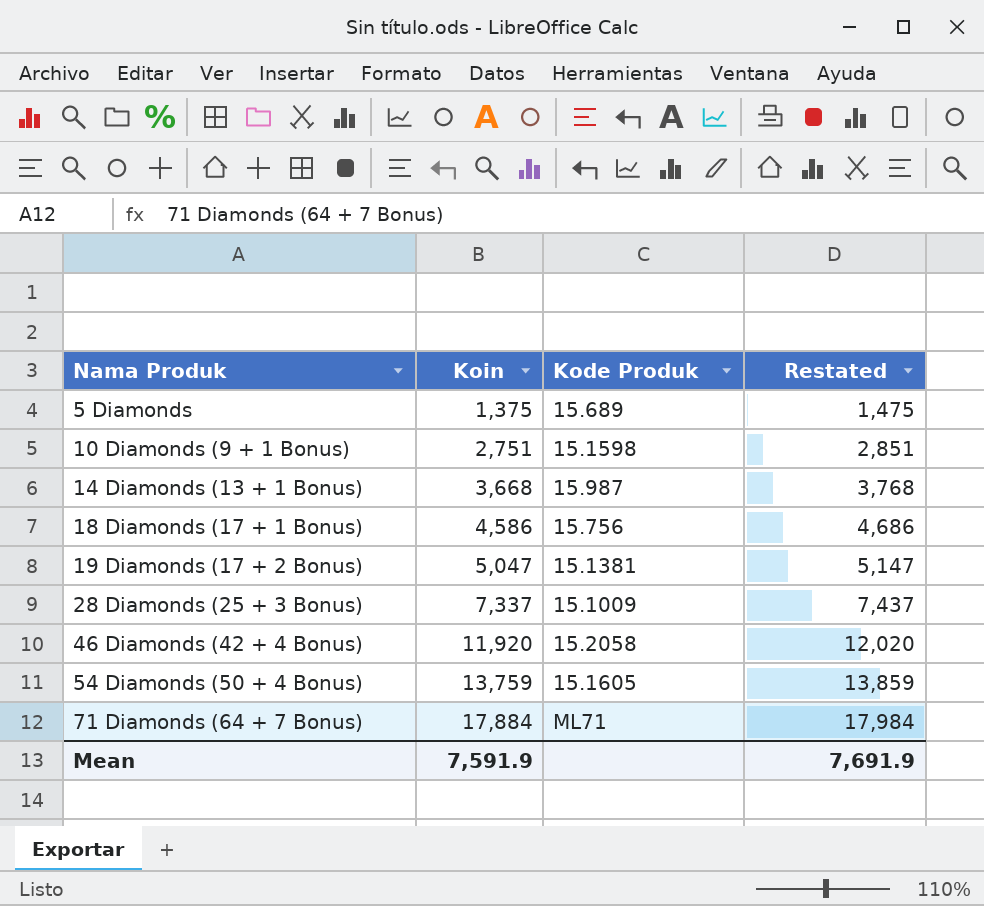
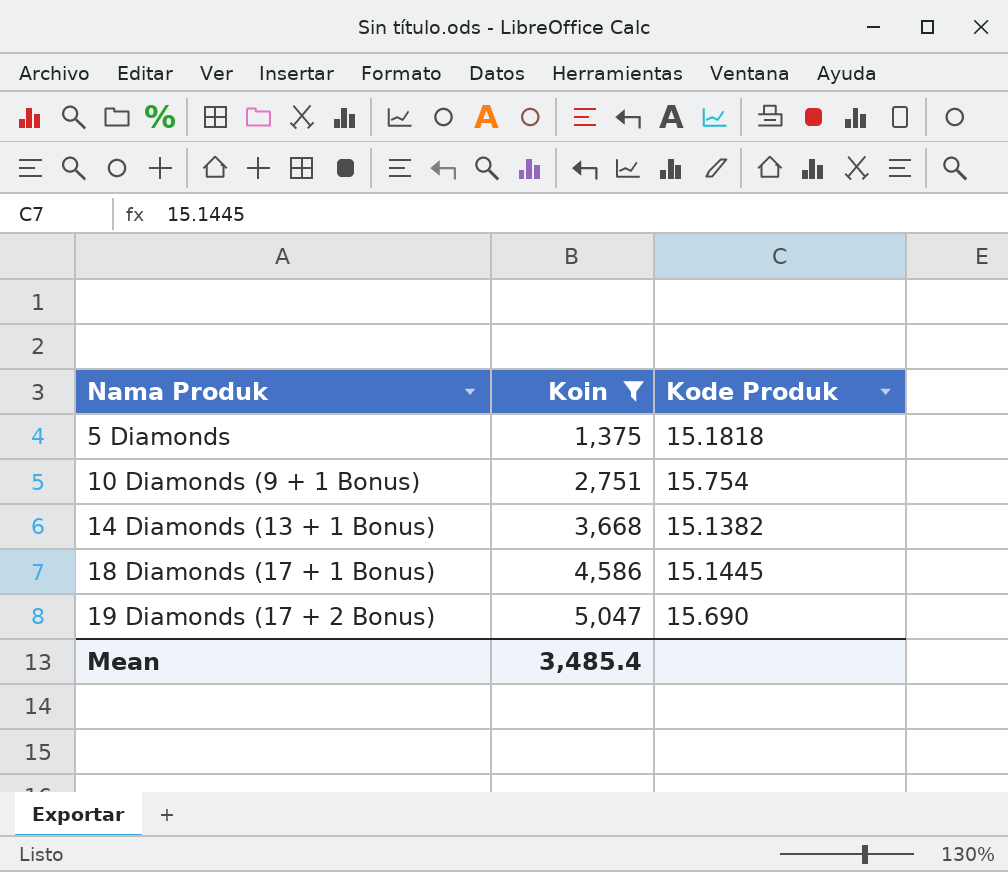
filter: none -> Koin <= 5,047
column Restated | formula: [Koin] + 100 -> none
5 Diamonds | Kode Produk: 15.689 -> 15.1818
10 Diamonds (9 + 1 Bonus) | Kode Produk: 15.1598 -> 15.754
14 Diamonds (13 + 1 Bonus) | Kode Produk: 15.987 -> 15.1382
18 Diamonds (17 + 1 Bonus) | Kode Produk: 15.756 -> 15.1445
19 Diamonds (17 + 2 Bonus) | Kode Produk: 15.1381 -> 15.690
Mean | Koin: 7,591.9 -> 3,485.4

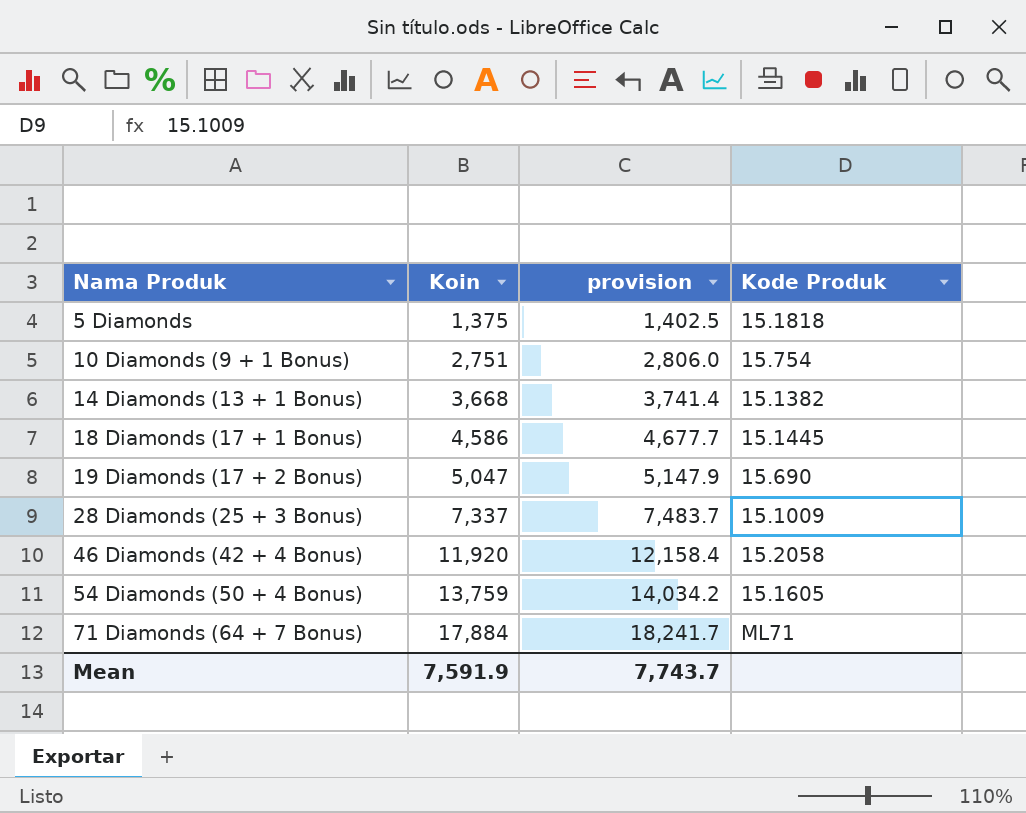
filter: Koin <= 5,047 -> none
column provision | formula: none -> [Koin] * 1.02
Mean | Koin: 3,485.4 -> 7,591.9

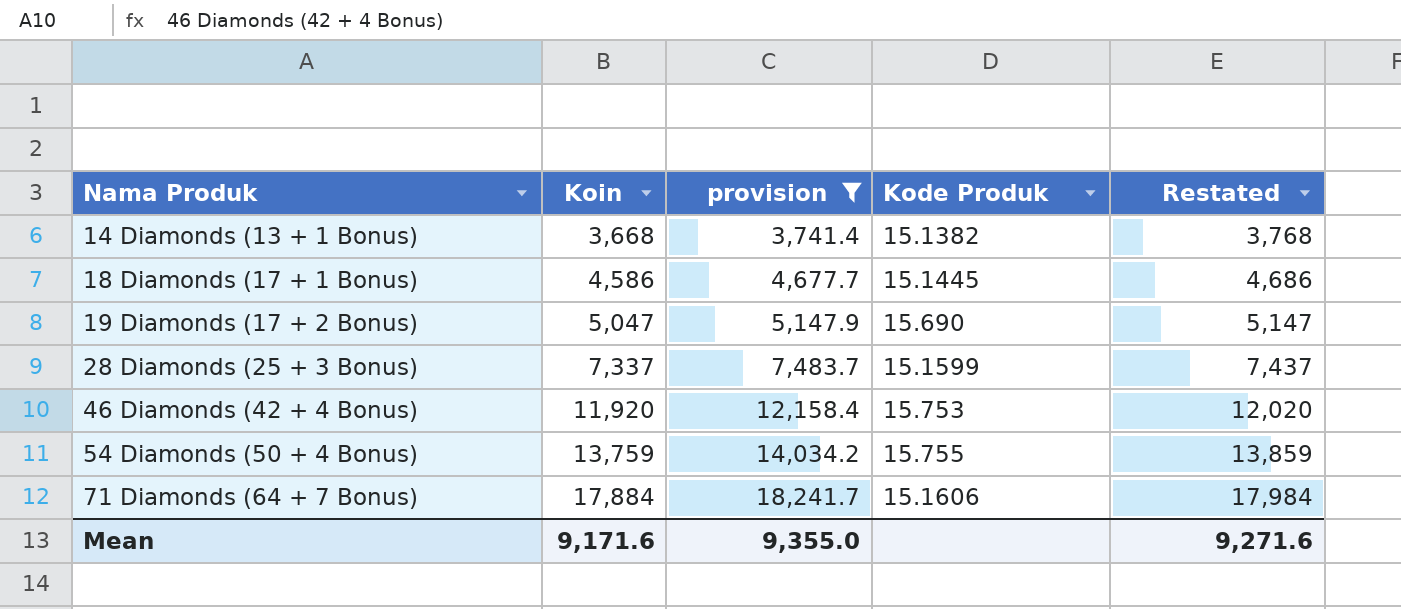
filter: none -> provision >= 3,741.4
column Restated | formula: none -> [Koin] + 100
28 Diamonds (25 + 3 Bonus) | Kode Produk: 15.1009 -> 15.1599
46 Diamonds (42 + 4 Bonus) | Kode Produk: 15.2058 -> 15.753
54 Diamonds (50 + 4 Bonus) | Kode Produk: 15.1605 -> 15.755
71 Diamonds (64 + 7 Bonus) | Kode Produk: ML71 -> 15.1606
Mean | Koin: 7,591.9 -> 9,171.6
Mean | provision: 7,743.7 -> 9,355.0

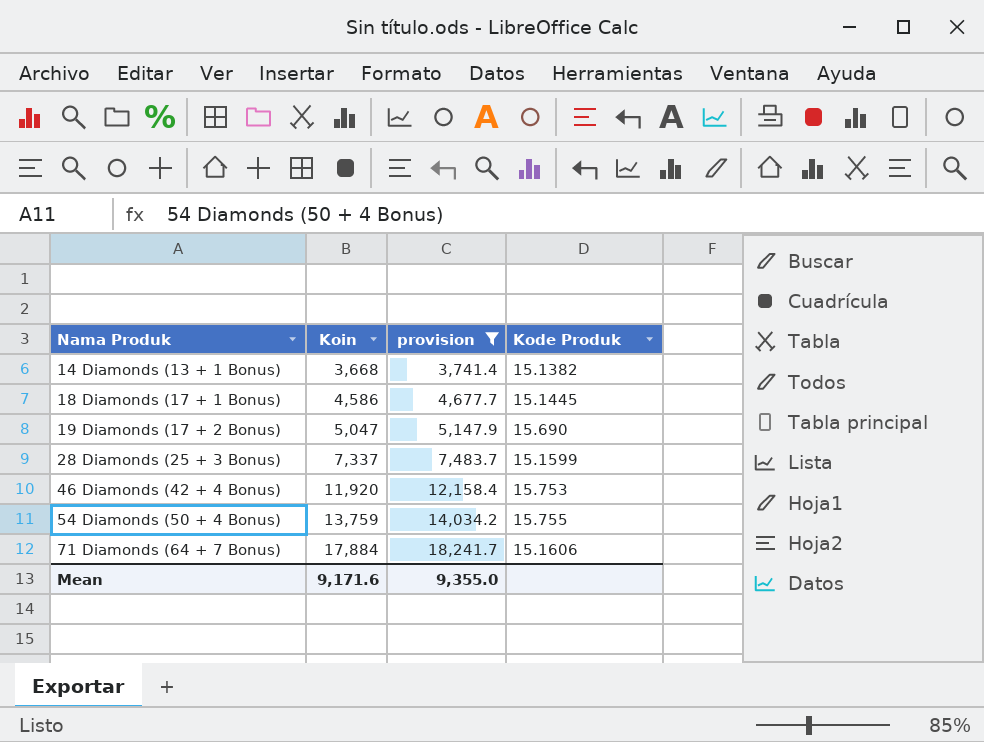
column Restated | formula: [Koin] + 100 -> none

